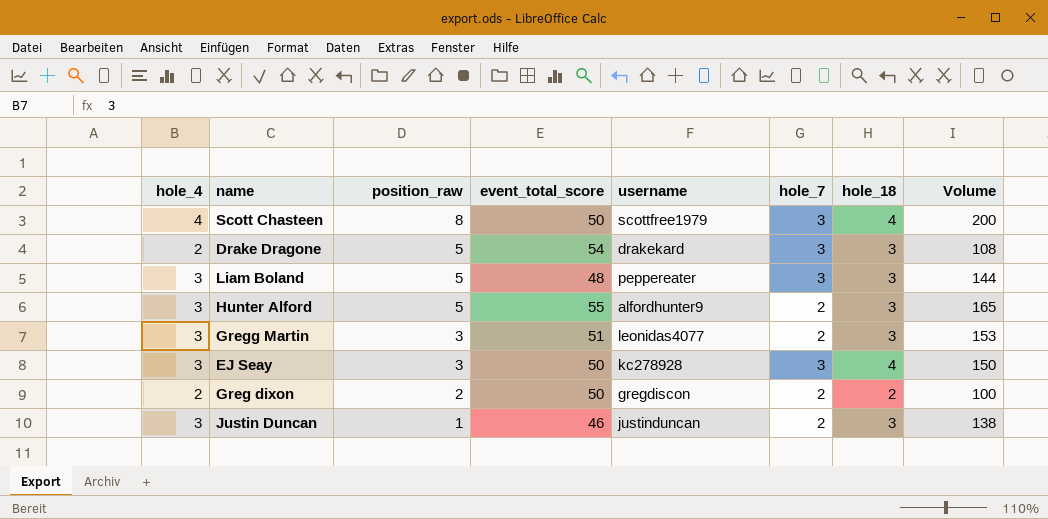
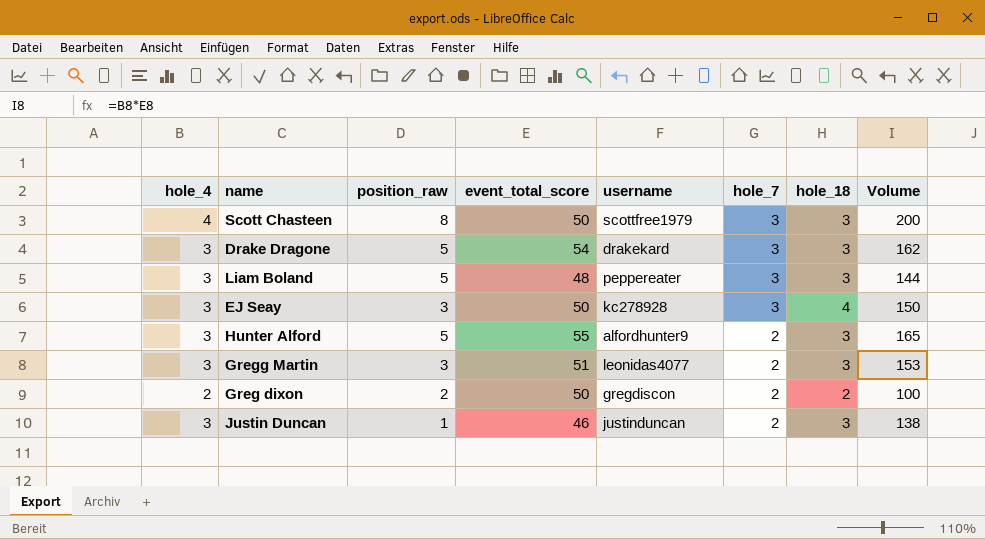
row order: position_raw descending -> hole_7 descending
Scott Chasteen | hole_18: 4 -> 3
Drake Dragone | hole_4: 2 -> 3
Drake Dragone | Volume: 108 -> 162

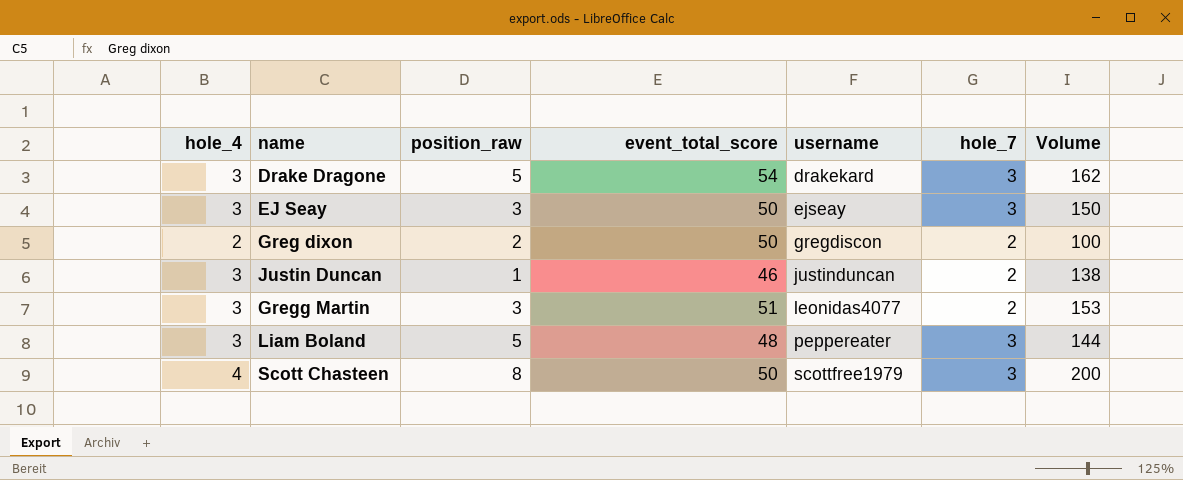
row order: hole_7 descending -> username ascending
column hole_18 | position: 7 -> none
row Hunter Alford: 3 | 5 | 55 | alfordhunter9 | 2 | 3 | 165 -> none
EJ Seay | username: kc278928 -> ejseay

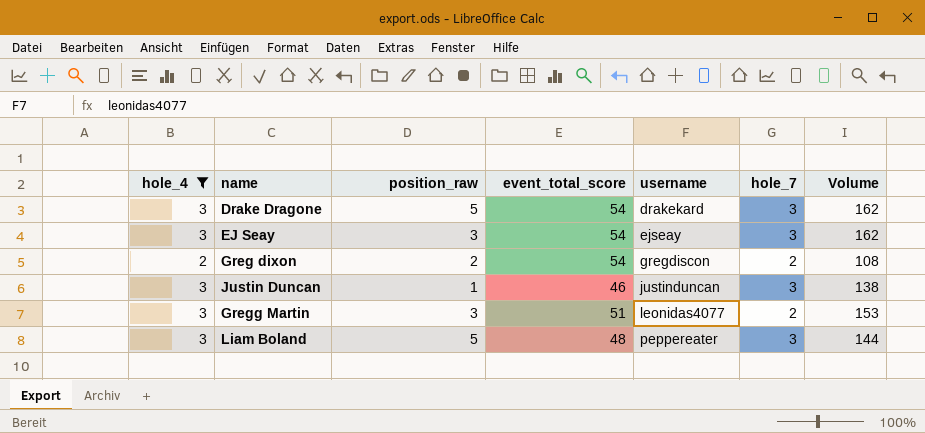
filter: none -> hole_4 != 4
EJ Seay | event_total_score: 50 -> 54
EJ Seay | Volume: 150 -> 162
Greg dixon | event_total_score: 50 -> 54
Greg dixon | Volume: 100 -> 108
Justin Duncan | hole_7: 2 -> 3

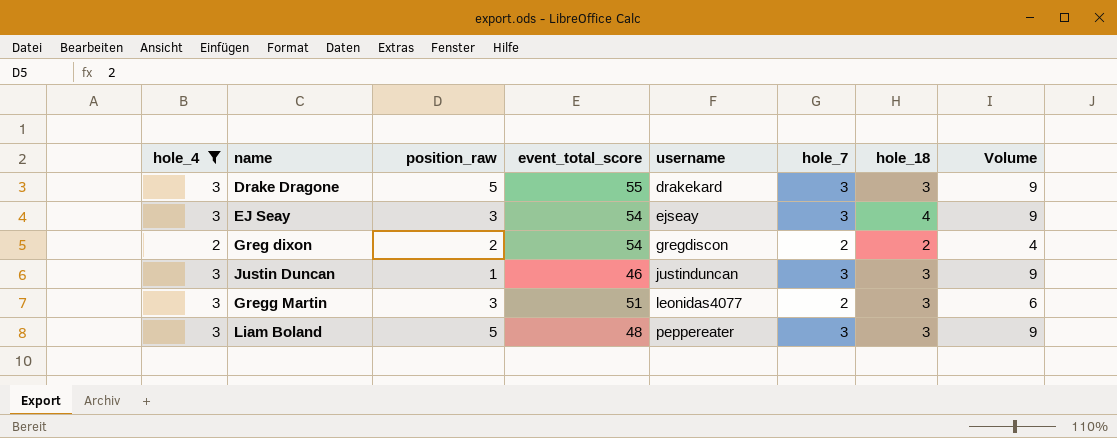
column hole_18 | position: none -> 7
column Volume | formula: [hole_4] * [event_total_score] -> [hole_4] * [hole_7]
Drake Dragone | event_total_score: 54 -> 55

